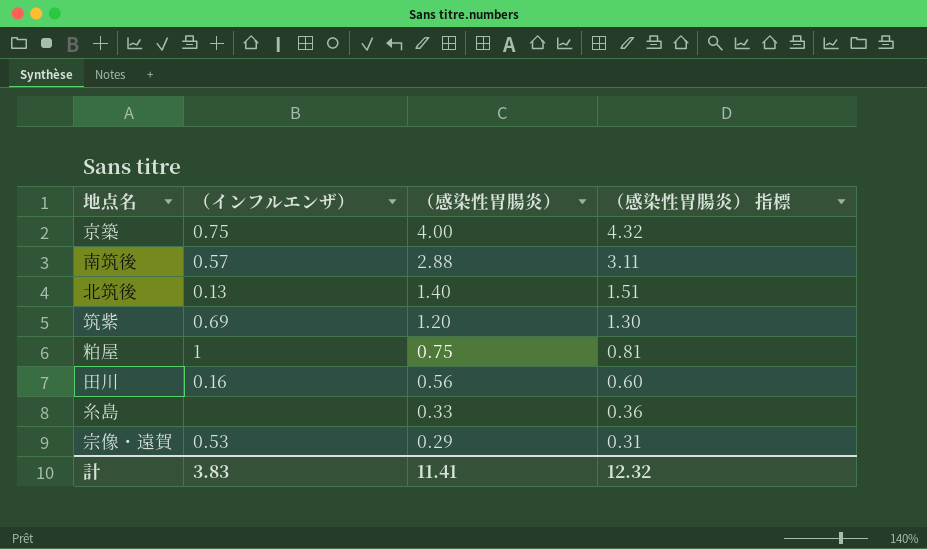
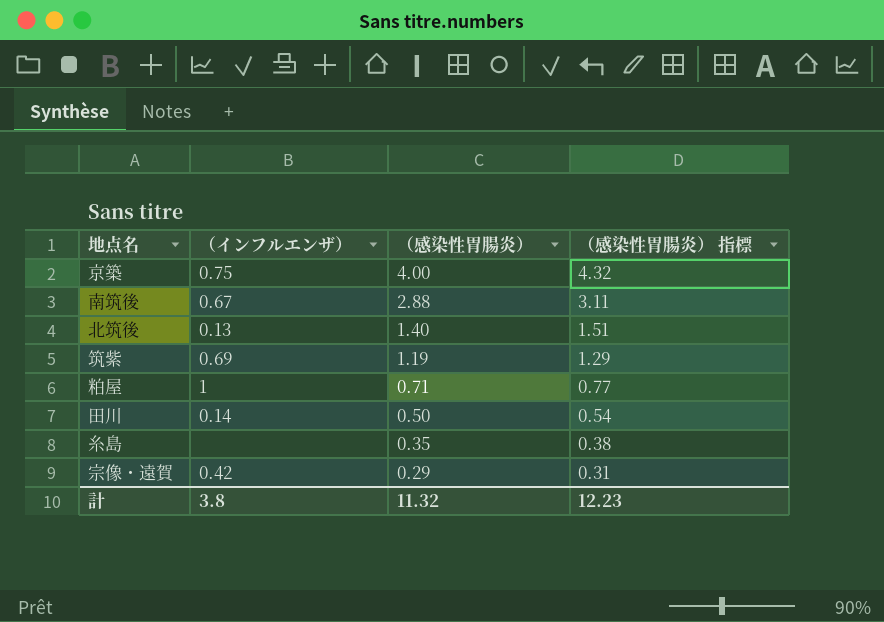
南筑後 | （インフルエンザ）: 0.57 -> 0.67
筑紫 | （感染性胃腸炎）: 1.20 -> 1.19
筑紫 | （感染性胃腸炎） 指標: 1.30 -> 1.29
粕屋 | （感染性胃腸炎）: 0.75 -> 0.71
粕屋 | （感染性胃腸炎） 指標: 0.81 -> 0.77
田川 | （インフルエンザ）: 0.16 -> 0.14
田川 | （感染性胃腸炎）: 0.56 -> 0.50
田川 | （感染性胃腸炎） 指標: 0.60 -> 0.54
糸島 | （感染性胃腸炎）: 0.33 -> 0.35
糸島 | （感染性胃腸炎） 指標: 0.36 -> 0.38
宗像・遠賀 | （インフルエンザ）: 0.53 -> 0.42
計 | （インフルエンザ）: 3.83 -> 3.8
計 | （感染性胃腸炎）: 11.41 -> 11.32
計 | （感染性胃腸炎） 指標: 12.32 -> 12.23

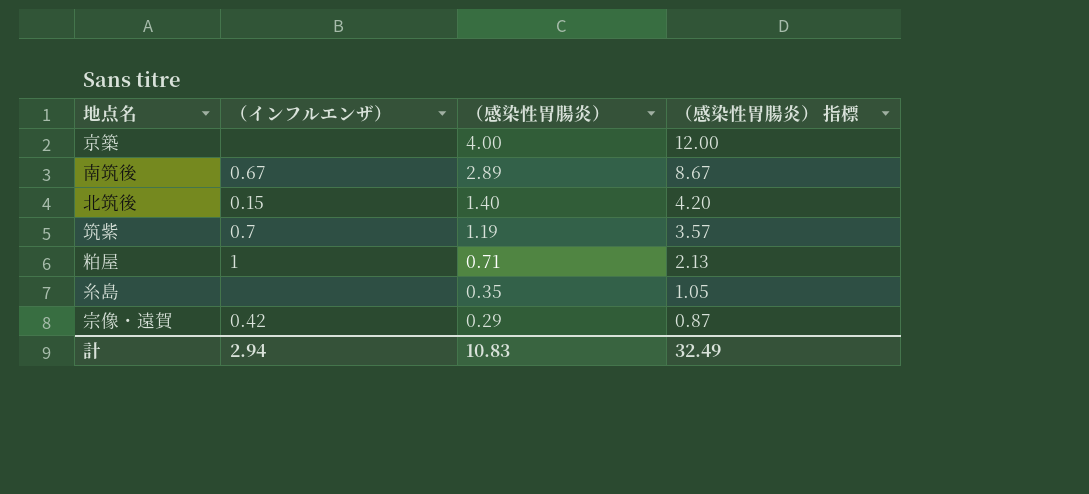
column （感染性胃腸炎） 指標 | formula: [（感染性胃腸炎）] * 1.08 -> [（感染性胃腸炎）] * 3
row 田川: 0.14 | 0.50 | 0.54 -> none
京築 | （インフルエンザ）: 0.75 -> none
南筑後 | （感染性胃腸炎）: 2.88 -> 2.89
北筑後 | （インフルエンザ）: 0.13 -> 0.15
筑紫 | （インフルエンザ）: 0.69 -> 0.7
計 | （インフルエンザ）: 3.8 -> 2.94
計 | （感染性胃腸炎）: 11.32 -> 10.83
計 | （感染性胃腸炎） 指標: 12.23 -> 32.49

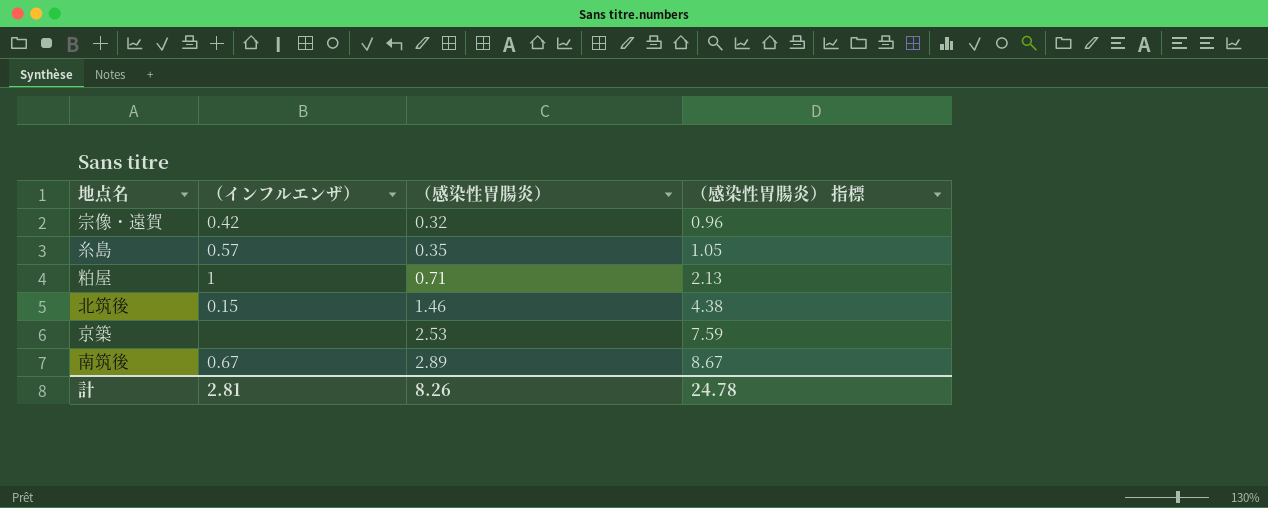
row order: （感染性胃腸炎） descending -> （感染性胃腸炎） ascending
row 筑紫: 0.7 | 1.19 | 3.57 -> none
宗像・遠賀 | （感染性胃腸炎）: 0.29 -> 0.32
宗像・遠賀 | （感染性胃腸炎） 指標: 0.87 -> 0.96
糸島 | （インフルエンザ）: none -> 0.57
北筑後 | （感染性胃腸炎）: 1.40 -> 1.46
北筑後 | （感染性胃腸炎） 指標: 4.20 -> 4.38
京築 | （感染性胃腸炎）: 4.00 -> 2.53
京築 | （感染性胃腸炎） 指標: 12.00 -> 7.59
計 | （インフルエンザ）: 2.94 -> 2.81
計 | （感染性胃腸炎）: 10.83 -> 8.26
計 | （感染性胃腸炎） 指標: 32.49 -> 24.78

